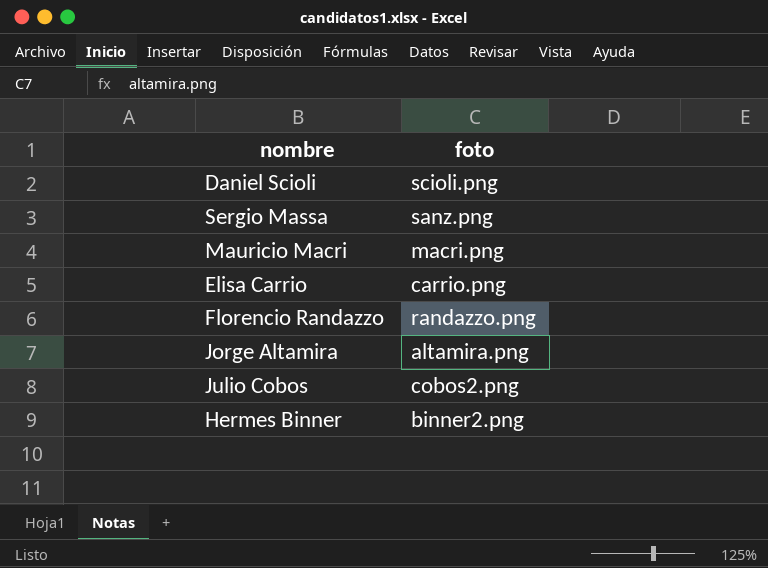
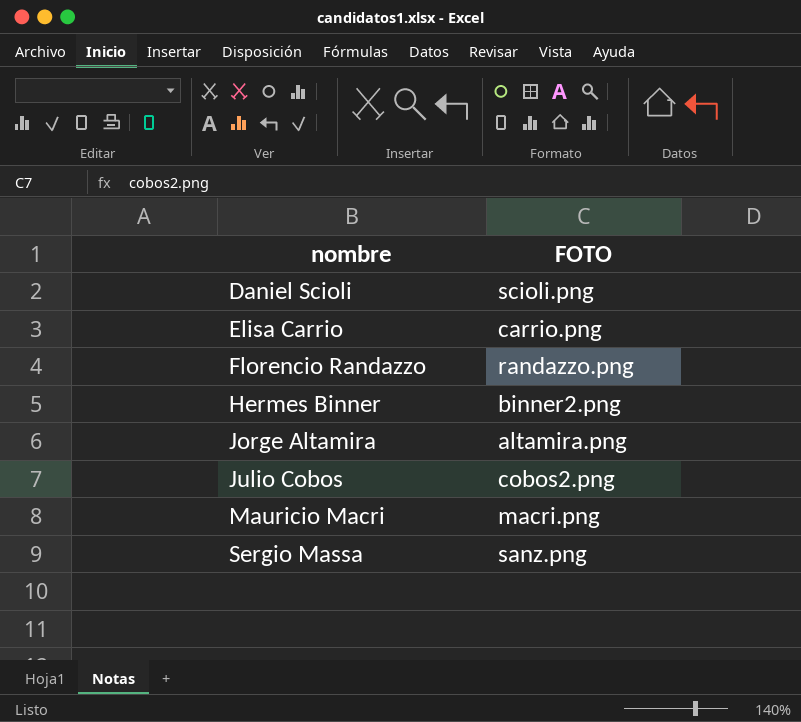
row order: none -> nombre ascending
column name: foto -> FOTO

